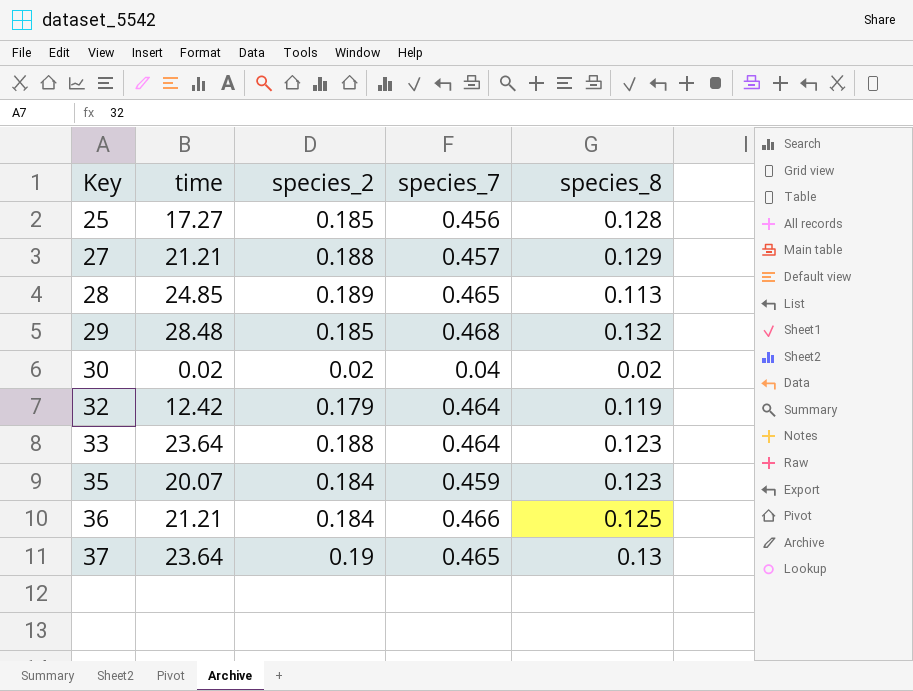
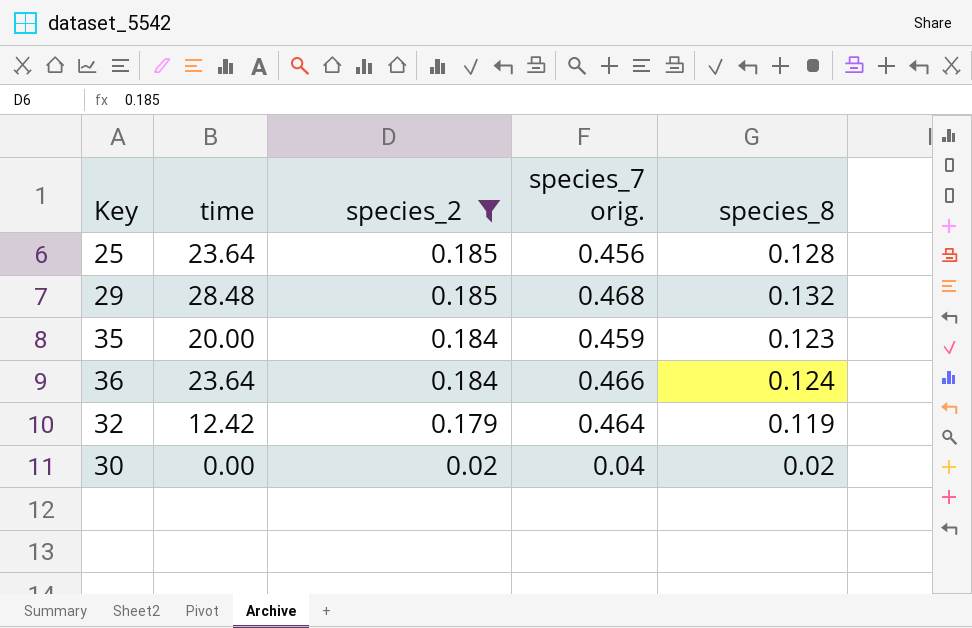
filter: none -> species_2 <= 0.185
row order: Key ascending -> species_2 descending
column name: species_7 -> species_7 orig.
25 | time: 17.27 -> 23.64
35 | time: 20.07 -> 20.00
36 | time: 21.21 -> 23.64
36 | species_8: 0.125 -> 0.124
30 | time: 0.02 -> 0.00

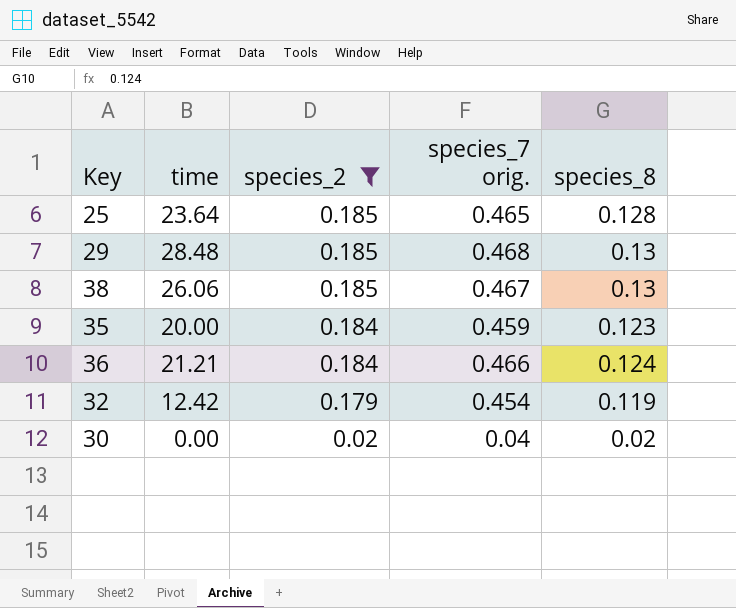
25 | species_7 orig.: 0.456 -> 0.465
29 | species_8: 0.132 -> 0.13
row 38: none -> 26.06 | 0.185 | 0.467 | 0.13
36 | time: 23.64 -> 21.21
32 | species_7 orig.: 0.464 -> 0.454

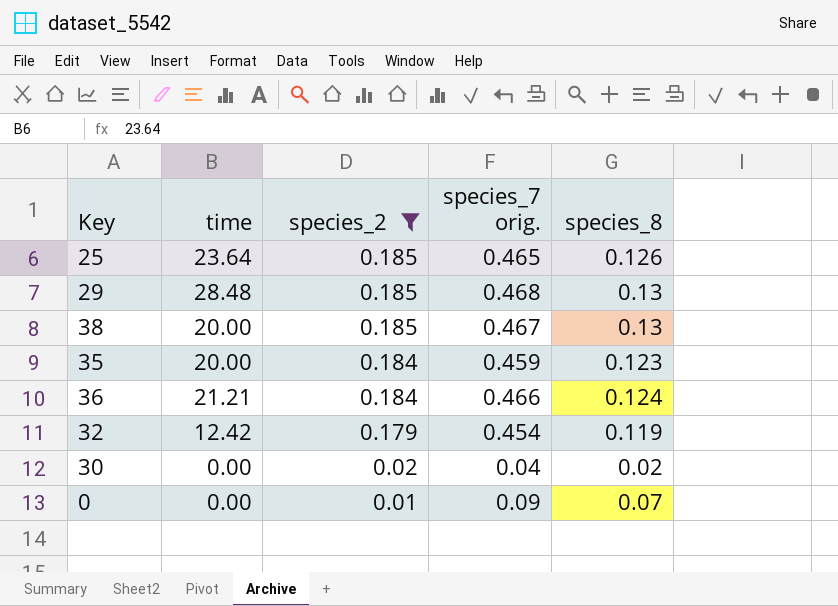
25 | species_8: 0.128 -> 0.126
38 | time: 26.06 -> 20.00
row 0: none -> 0.00 | 0.01 | 0.09 | 0.07

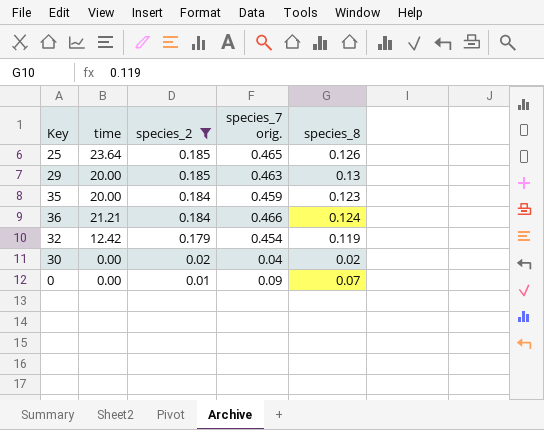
row 38: 20.00 | 0.185 | 0.467 | 0.13 -> none
29 | time: 28.48 -> 20.00
29 | species_7 orig.: 0.468 -> 0.463

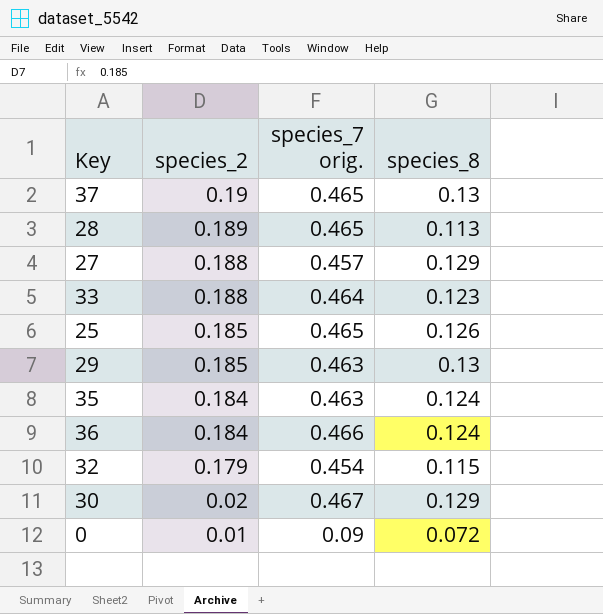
filter: species_2 <= 0.185 -> none
column time | position: 2 -> none
35 | species_7 orig.: 0.459 -> 0.463
35 | species_8: 0.123 -> 0.124
32 | species_8: 0.119 -> 0.115
30 | species_7 orig.: 0.04 -> 0.467
30 | species_8: 0.02 -> 0.129
0 | species_8: 0.07 -> 0.072

